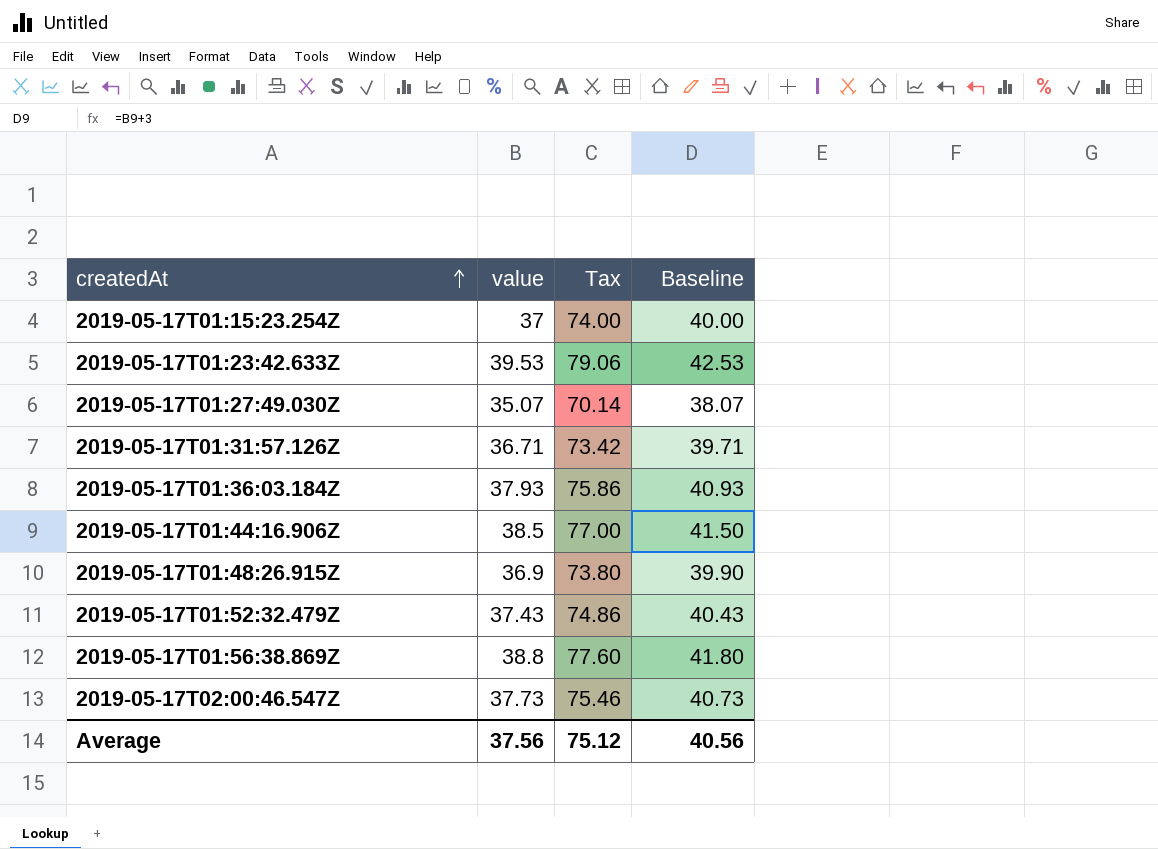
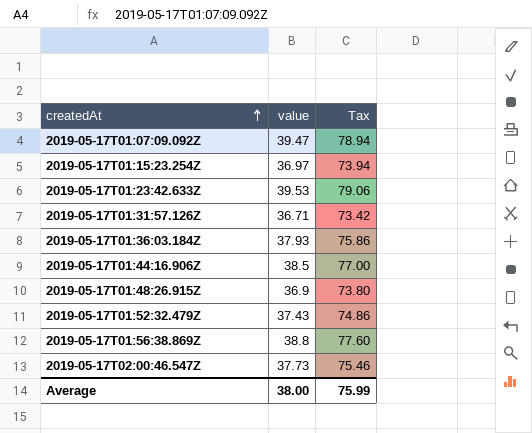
column Baseline | formula: [value] + 3 -> none
row 2019-05-17T01:27:49.030Z: 35.07 | 70.14 | 38.07 -> none
row 2019-05-17T01:07:09.092Z: none -> 39.47 | 78.94
2019-05-17T01:15:23.254Z | value: 37 -> 36.97
2019-05-17T01:15:23.254Z | Tax: 74.00 -> 73.94
Average | value: 37.56 -> 38.00
Average | Tax: 75.12 -> 75.99

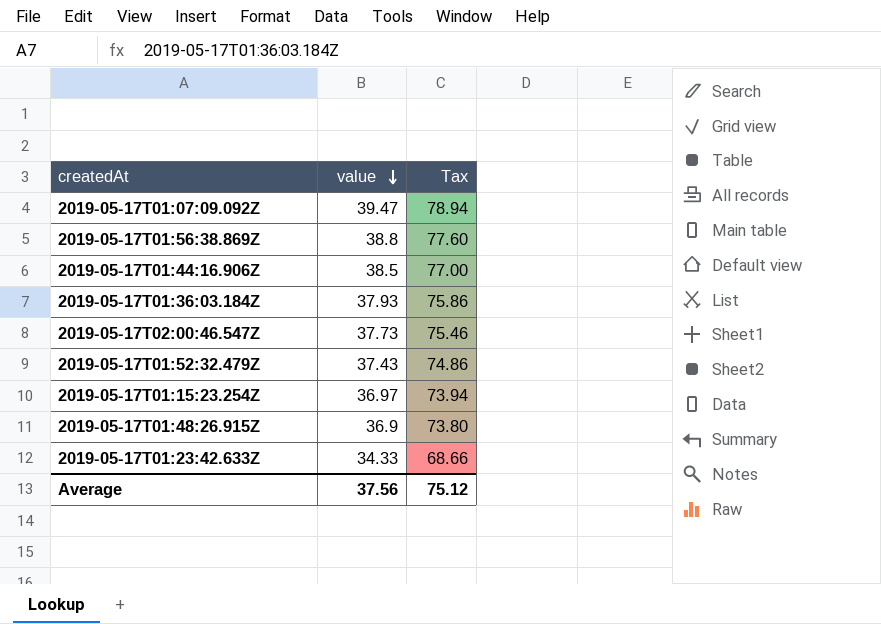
row order: createdAt ascending -> value descending
row 2019-05-17T01:31:57.126Z: 36.71 | 73.42 -> none
2019-05-17T01:23:42.633Z | value: 39.53 -> 34.33
2019-05-17T01:23:42.633Z | Tax: 79.06 -> 68.66
Average | value: 38.00 -> 37.56
Average | Tax: 75.99 -> 75.12

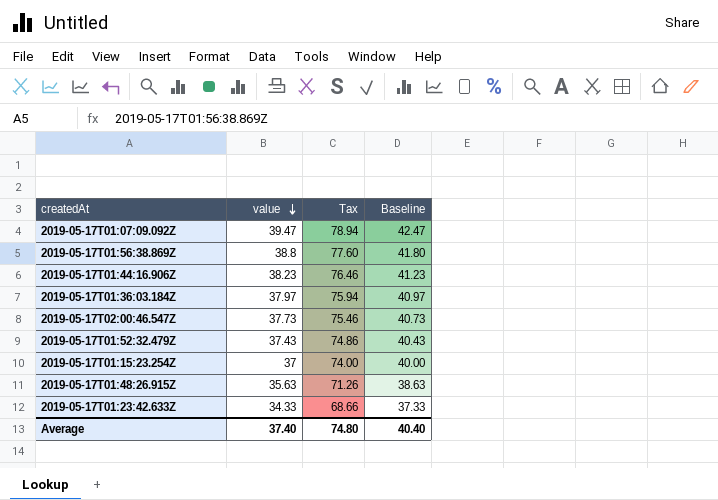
column Baseline | formula: none -> [value] + 3
2019-05-17T01:44:16.906Z | value: 38.5 -> 38.23
2019-05-17T01:44:16.906Z | Tax: 77.00 -> 76.46
2019-05-17T01:36:03.184Z | value: 37.93 -> 37.97
2019-05-17T01:36:03.184Z | Tax: 75.86 -> 75.94
2019-05-17T01:15:23.254Z | value: 36.97 -> 37
2019-05-17T01:15:23.254Z | Tax: 73.94 -> 74.00
2019-05-17T01:48:26.915Z | value: 36.9 -> 35.63
2019-05-17T01:48:26.915Z | Tax: 73.80 -> 71.26
Average | value: 37.56 -> 37.40
Average | Tax: 75.12 -> 74.80

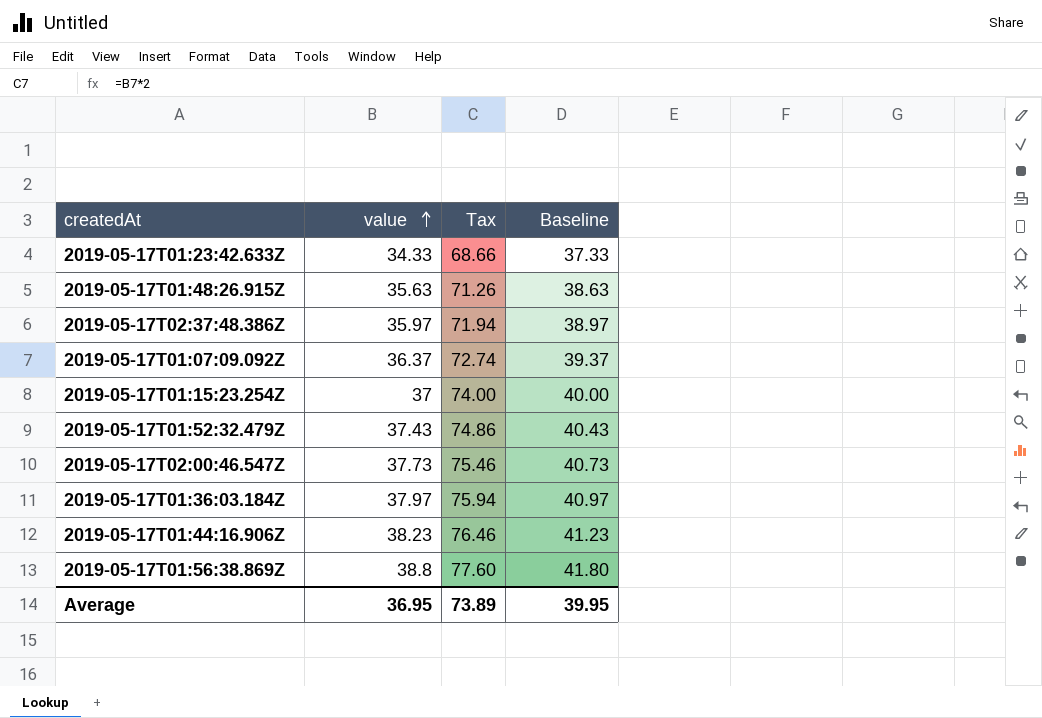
row order: value descending -> value ascending
row 2019-05-17T02:37:48.386Z: none -> 35.97 | 71.94 | 38.97
2019-05-17T01:07:09.092Z | value: 39.47 -> 36.37
2019-05-17T01:07:09.092Z | Tax: 78.94 -> 72.74
2019-05-17T01:07:09.092Z | Baseline: 42.47 -> 39.37
Average | value: 37.40 -> 36.95
Average | Tax: 74.80 -> 73.89
Average | Baseline: 40.40 -> 39.95

